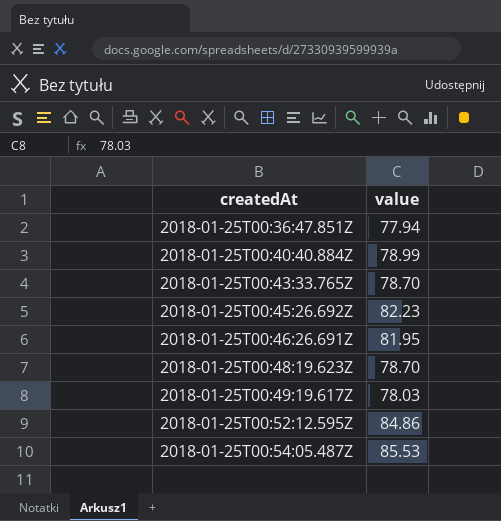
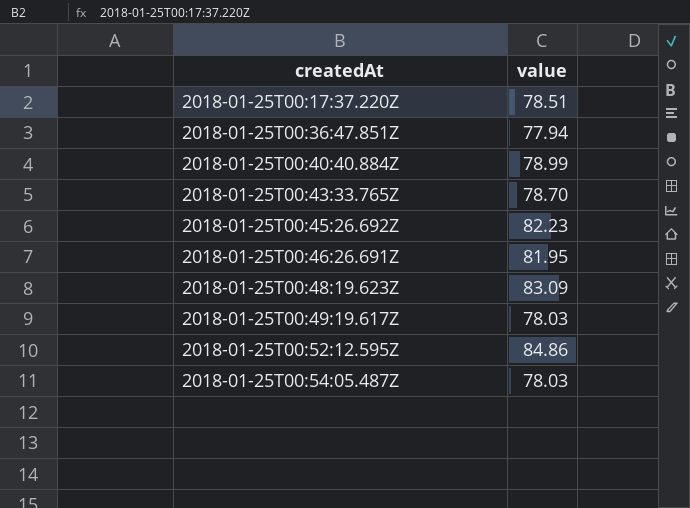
row 2018-01-25T00:17:37.220Z: none -> 78.51
2018-01-25T00:48:19.623Z | value: 78.70 -> 83.09
2018-01-25T00:54:05.487Z | value: 85.53 -> 78.03

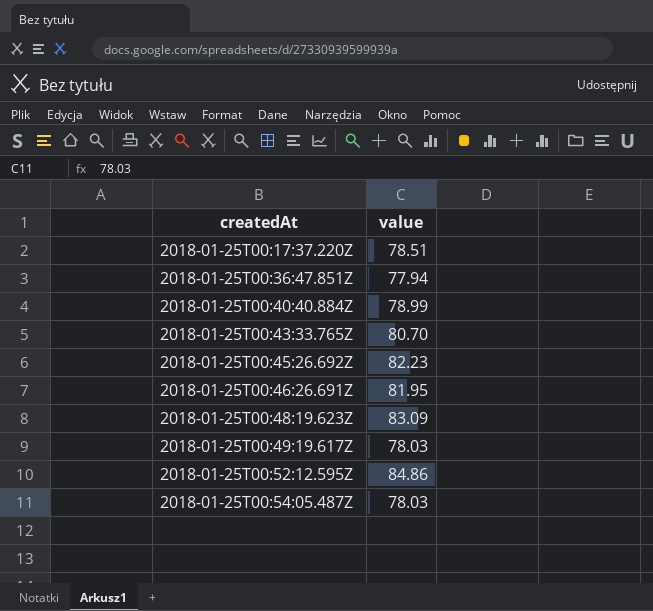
2018-01-25T00:43:33.765Z | value: 78.70 -> 80.70

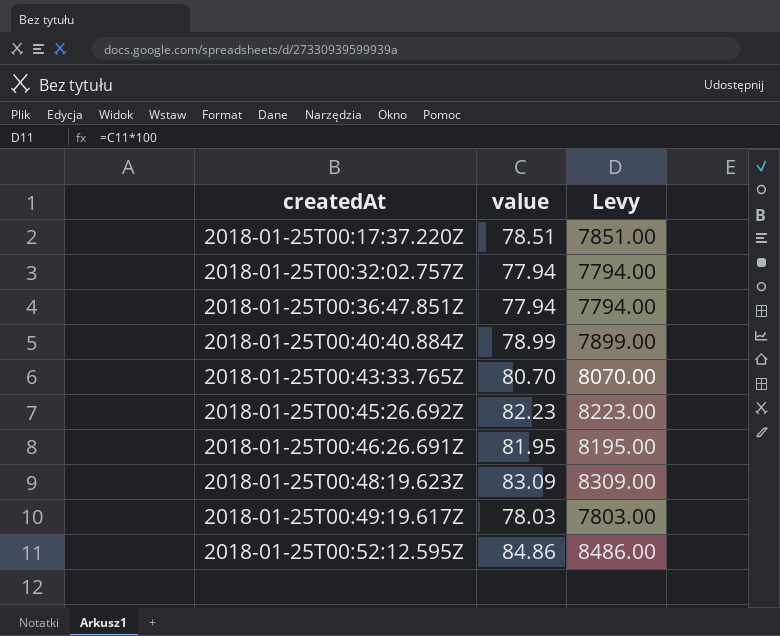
column Levy | formula: none -> [value] * 100
row 2018-01-25T00:54:05.487Z: 78.03 -> none
row 2018-01-25T00:32:02.757Z: none -> 77.94 | 7794.00

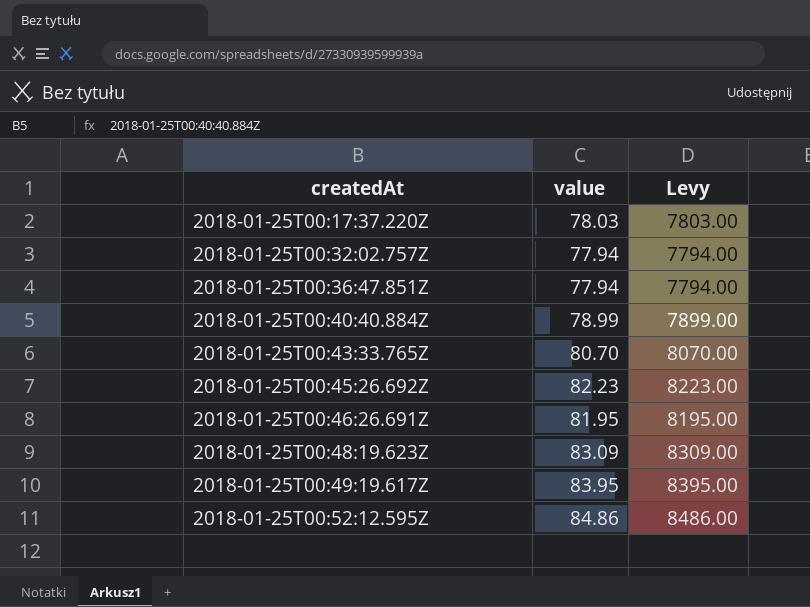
2018-01-25T00:17:37.220Z | value: 78.51 -> 78.03
2018-01-25T00:17:37.220Z | Levy: 7851.00 -> 7803.00
2018-01-25T00:49:19.617Z | value: 78.03 -> 83.95
2018-01-25T00:49:19.617Z | Levy: 7803.00 -> 8395.00

